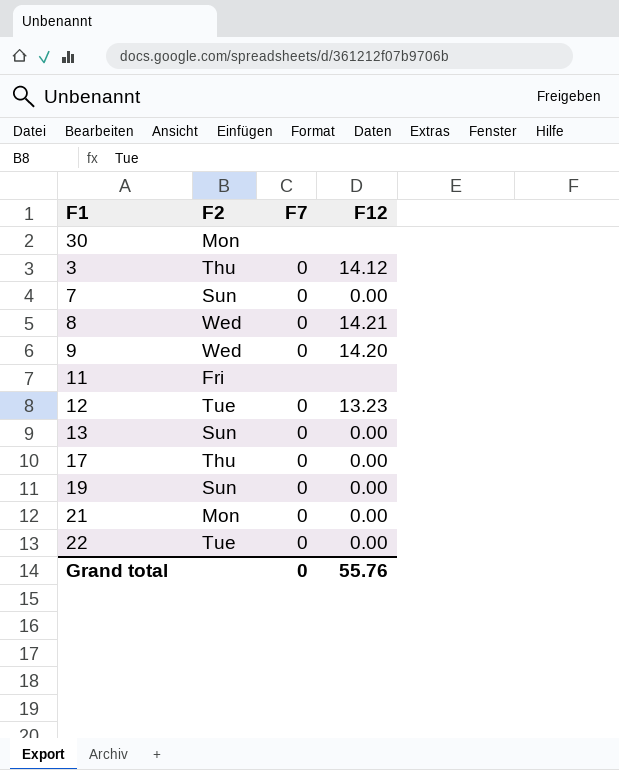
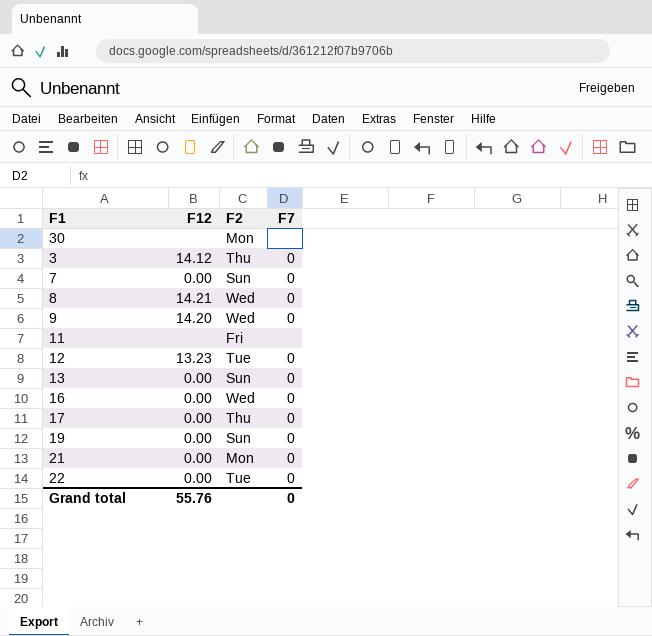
column F12 | position: 4 -> 2
row 16: none -> 0.00 | Wed | 0

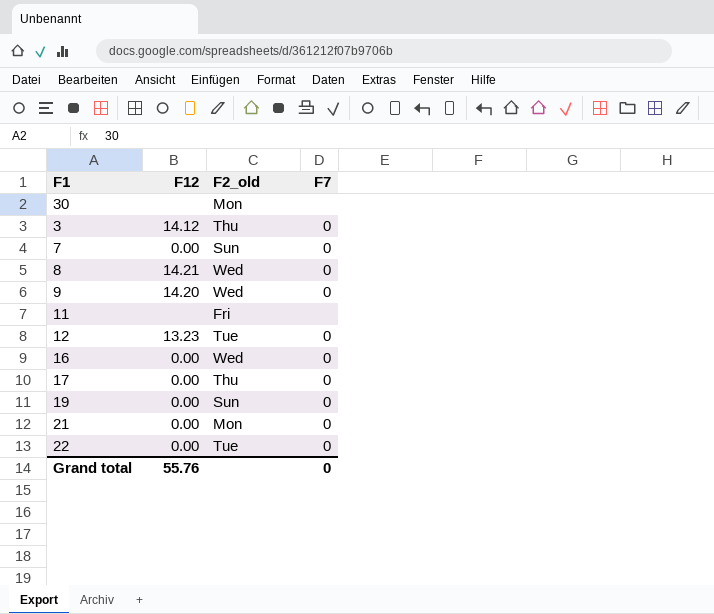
column name: F2 -> F2_old
row 13: 0.00 | Sun | 0 -> none

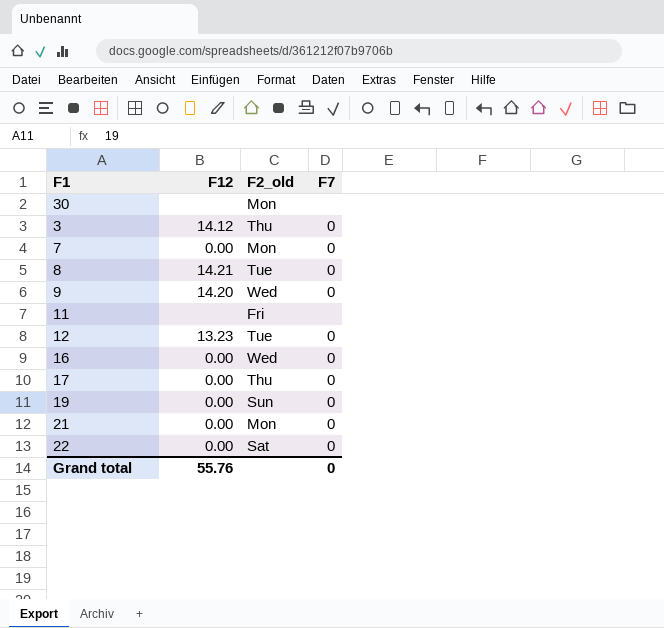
7 | F2_old: Sun -> Mon
8 | F2_old: Wed -> Tue
22 | F2_old: Tue -> Sat

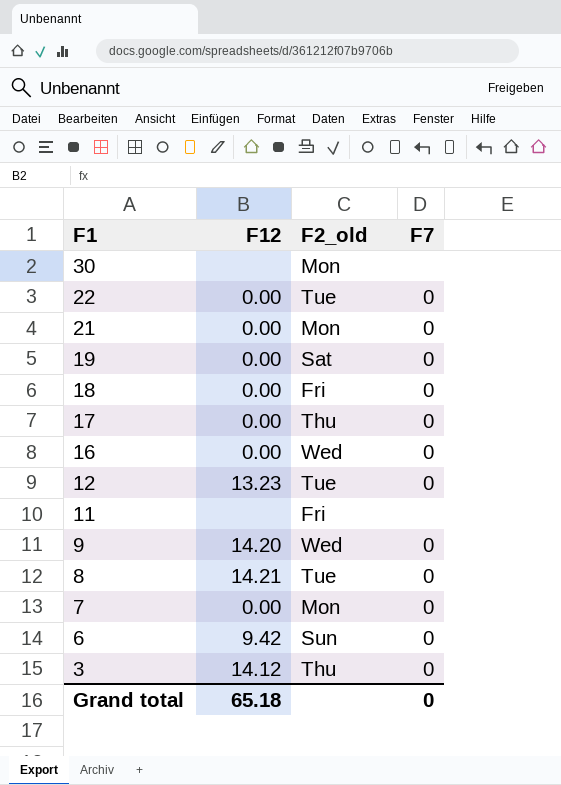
row order: none -> F1 descending
22 | F2_old: Sat -> Tue
19 | F2_old: Sun -> Sat
row 18: none -> 0.00 | Fri | 0
row 6: none -> 9.42 | Sun | 0
Grand total | F12: 55.76 -> 65.18

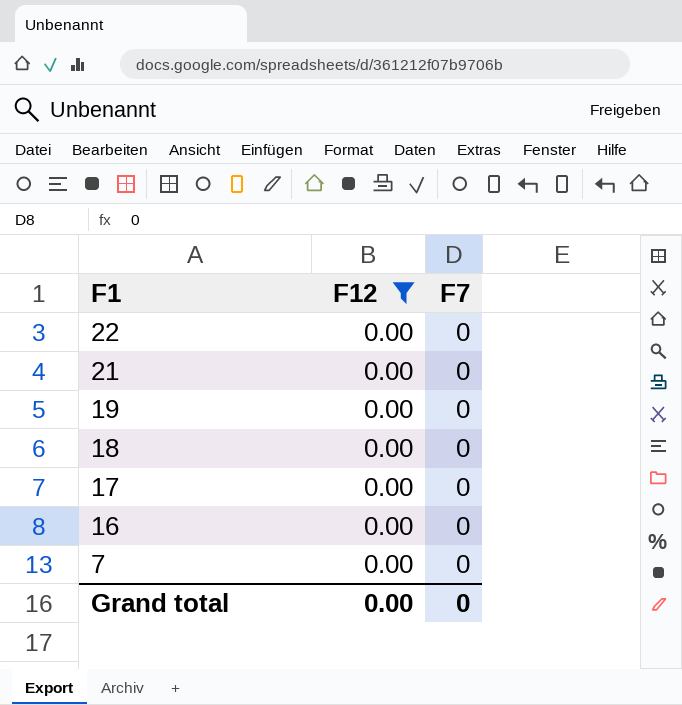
filter: none -> F12 = 0.00
column F2_old | position: 3 -> none
Grand total | F12: 65.18 -> 0.00

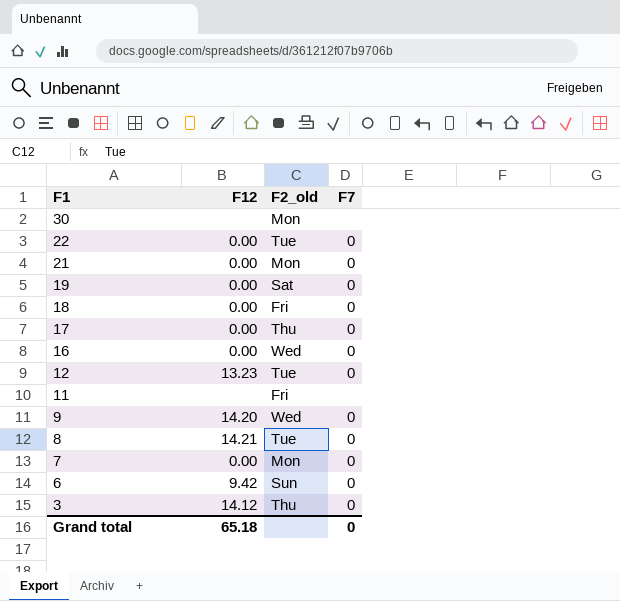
filter: F12 = 0.00 -> none
column F2_old | position: none -> 3
Grand total | F12: 0.00 -> 65.18

